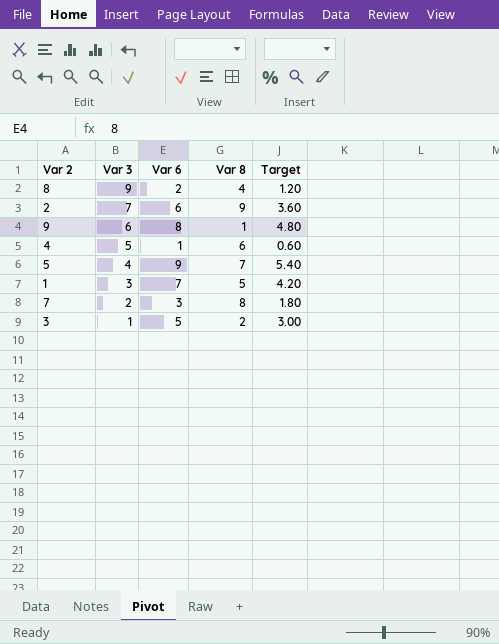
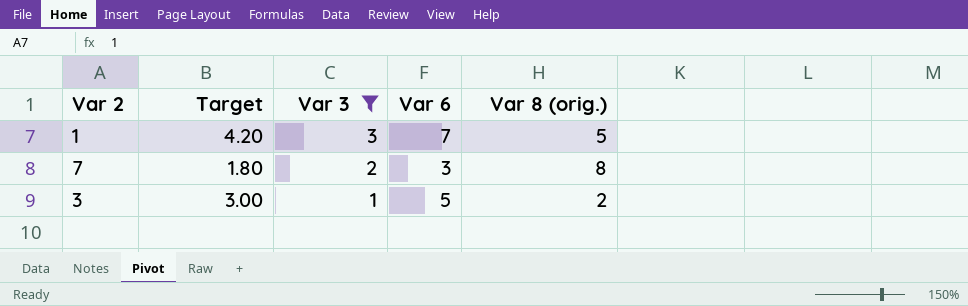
filter: none -> Var 3 <= 3
column Target | position: 5 -> 2
column name: Var 8 -> Var 8 (orig.)

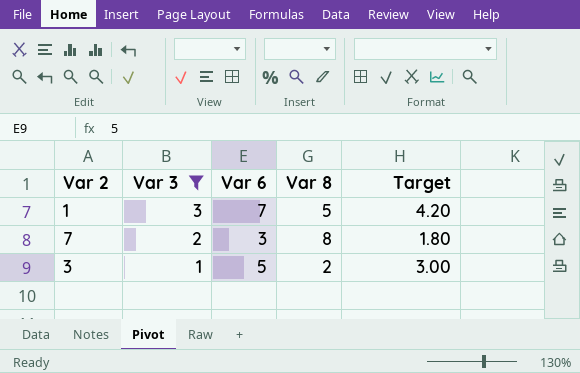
column name: Var 8 (orig.) -> Var 8
column Target | position: 2 -> 5

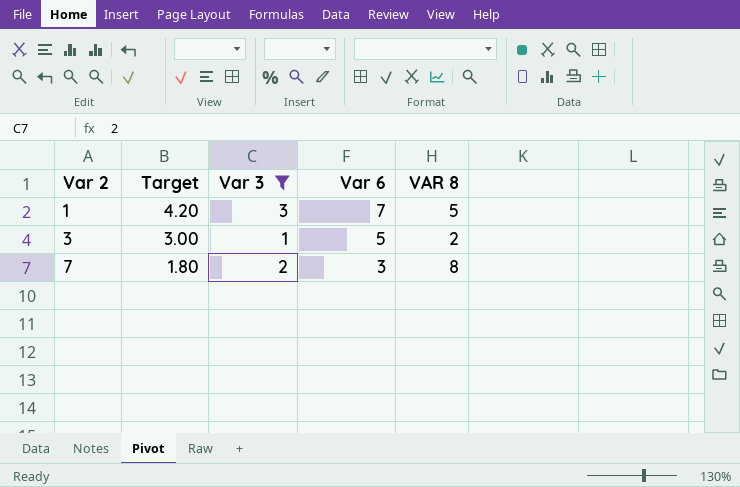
row order: Var 3 descending -> Var 2 ascending
column Target | position: 5 -> 2
column name: Var 8 -> VAR 8

